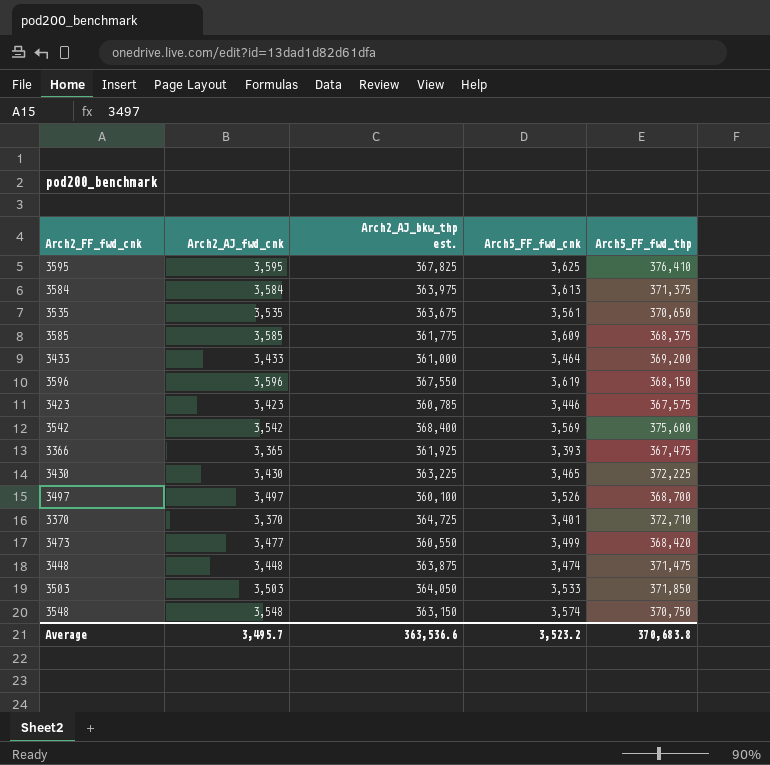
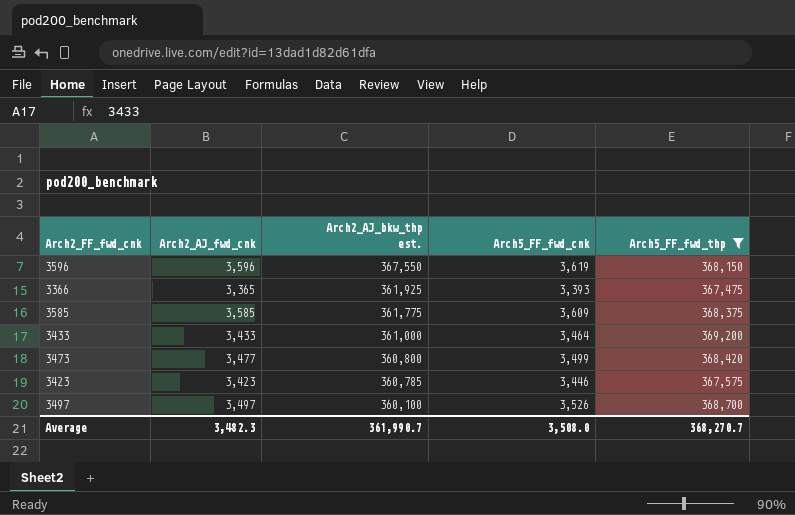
filter: none -> Arch5_FF_fwd_thp <= 369,200
row order: none -> Arch2_AJ_bkw_thp est. descending
3473 | Arch2_AJ_bkw_thp est.: 360,550 -> 360,800
Average | Arch2_AJ_fwd_cnk: 3,495.7 -> 3,482.3
Average | Arch2_AJ_bkw_thp est.: 363,536.6 -> 361,990.7
Average | Arch5_FF_fwd_cnk: 3,523.2 -> 3,508.0
Average | Arch5_FF_fwd_thp: 370,683.8 -> 368,270.7

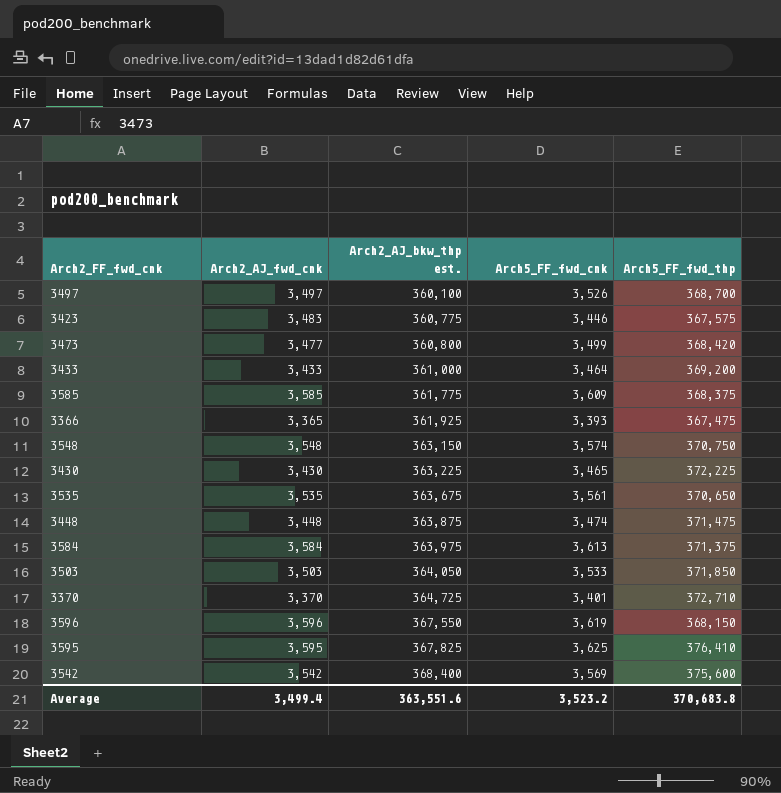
filter: Arch5_FF_fwd_thp <= 369,200 -> none
row order: Arch2_AJ_bkw_thp est. descending -> Arch2_AJ_bkw_thp est. ascending
3423 | Arch2_AJ_fwd_cnk: 3,423 -> 3,483
3423 | Arch2_AJ_bkw_thp est.: 360,785 -> 360,775
Average | Arch2_AJ_fwd_cnk: 3,482.3 -> 3,499.4
Average | Arch2_AJ_bkw_thp est.: 361,990.7 -> 363,551.6
Average | Arch5_FF_fwd_cnk: 3,508.0 -> 3,523.2
Average | Arch5_FF_fwd_thp: 368,270.7 -> 370,683.8

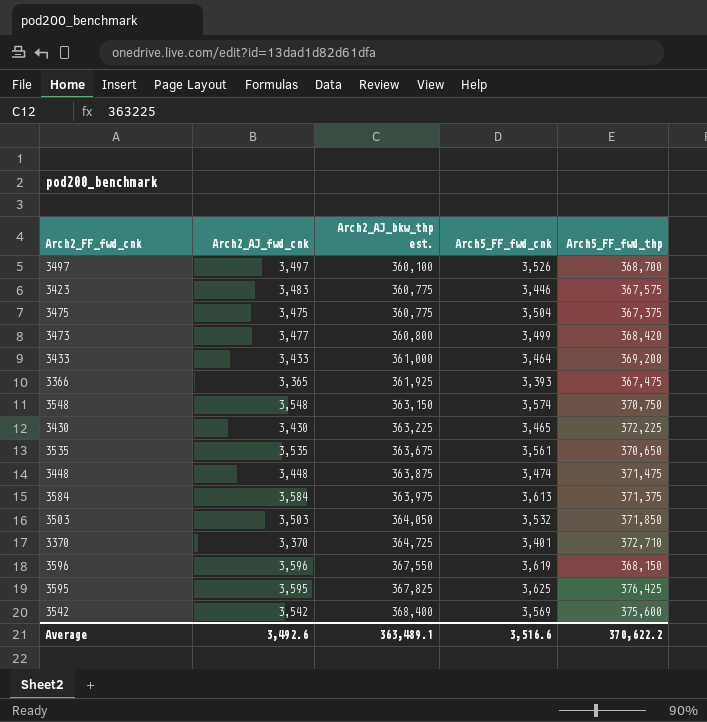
row 3585: 3,585 | 361,775 | 3,609 | 368,375 -> none
row 3475: none -> 3,475 | 360,775 | 3,504 | 367,375
3503 | Arch5_FF_fwd_cnk: 3,533 -> 3,532
3595 | Arch5_FF_fwd_thp: 376,410 -> 376,425
Average | Arch2_AJ_fwd_cnk: 3,499.4 -> 3,492.6
Average | Arch2_AJ_bkw_thp est.: 363,551.6 -> 363,489.1
Average | Arch5_FF_fwd_cnk: 3,523.2 -> 3,516.6
Average | Arch5_FF_fwd_thp: 370,683.8 -> 370,622.2

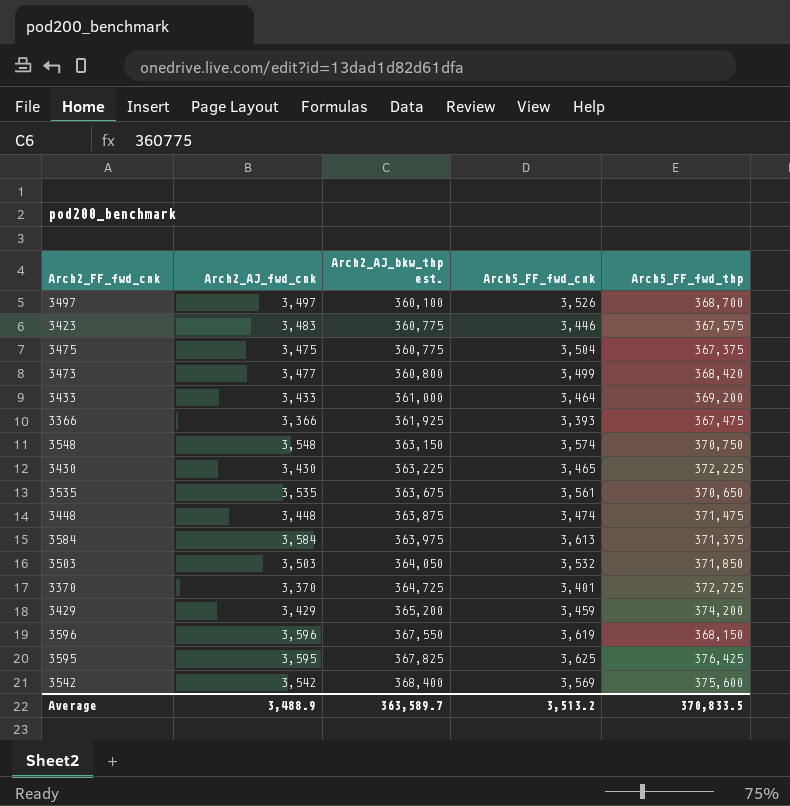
3366 | Arch2_AJ_fwd_cnk: 3,365 -> 3,366
3370 | Arch5_FF_fwd_thp: 372,710 -> 372,725
row 3429: none -> 3,429 | 365,200 | 3,459 | 374,200
Average | Arch2_AJ_fwd_cnk: 3,492.6 -> 3,488.9
Average | Arch2_AJ_bkw_thp est.: 363,489.1 -> 363,589.7
Average | Arch5_FF_fwd_cnk: 3,516.6 -> 3,513.2
Average | Arch5_FF_fwd_thp: 370,622.2 -> 370,833.5

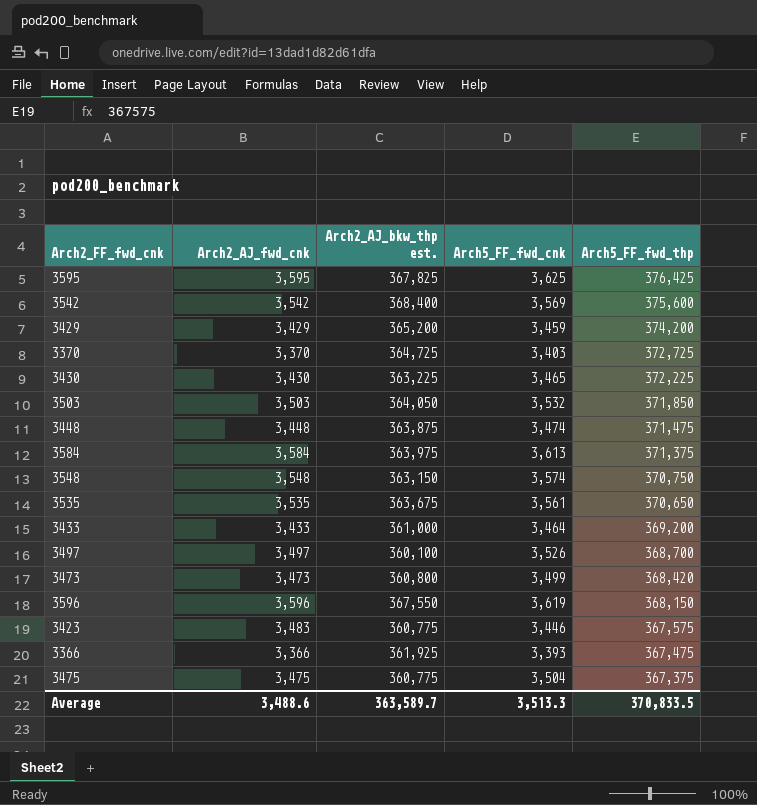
row order: Arch2_AJ_bkw_thp est. ascending -> Arch5_FF_fwd_thp descending
3370 | Arch5_FF_fwd_cnk: 3,401 -> 3,403
3473 | Arch2_AJ_fwd_cnk: 3,477 -> 3,473
Average | Arch2_AJ_fwd_cnk: 3,488.9 -> 3,488.6
Average | Arch5_FF_fwd_cnk: 3,513.2 -> 3,513.3

